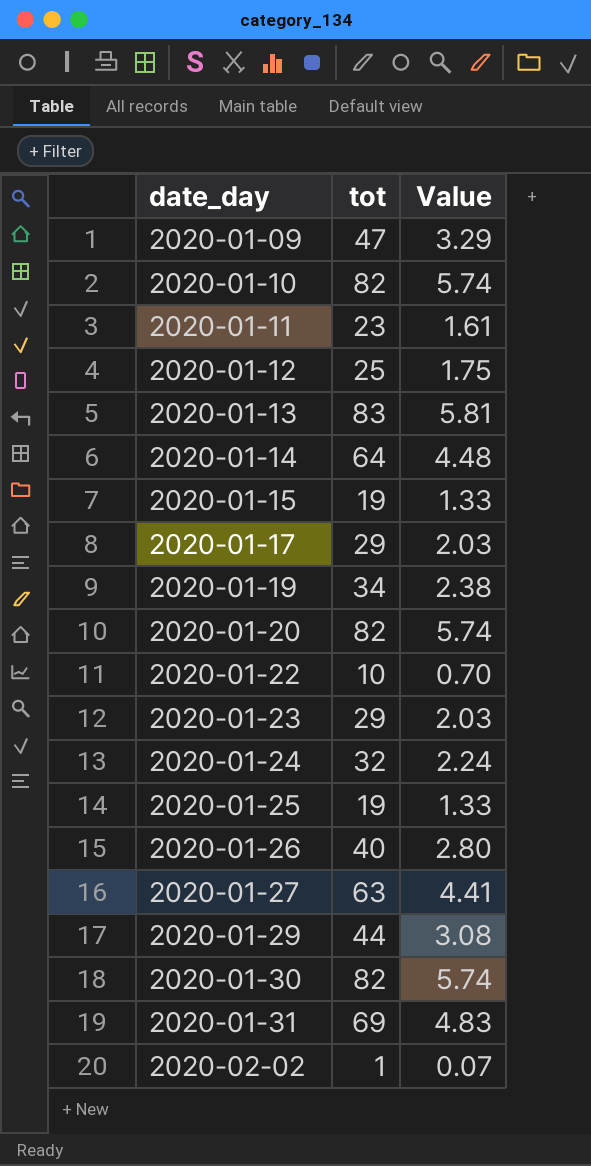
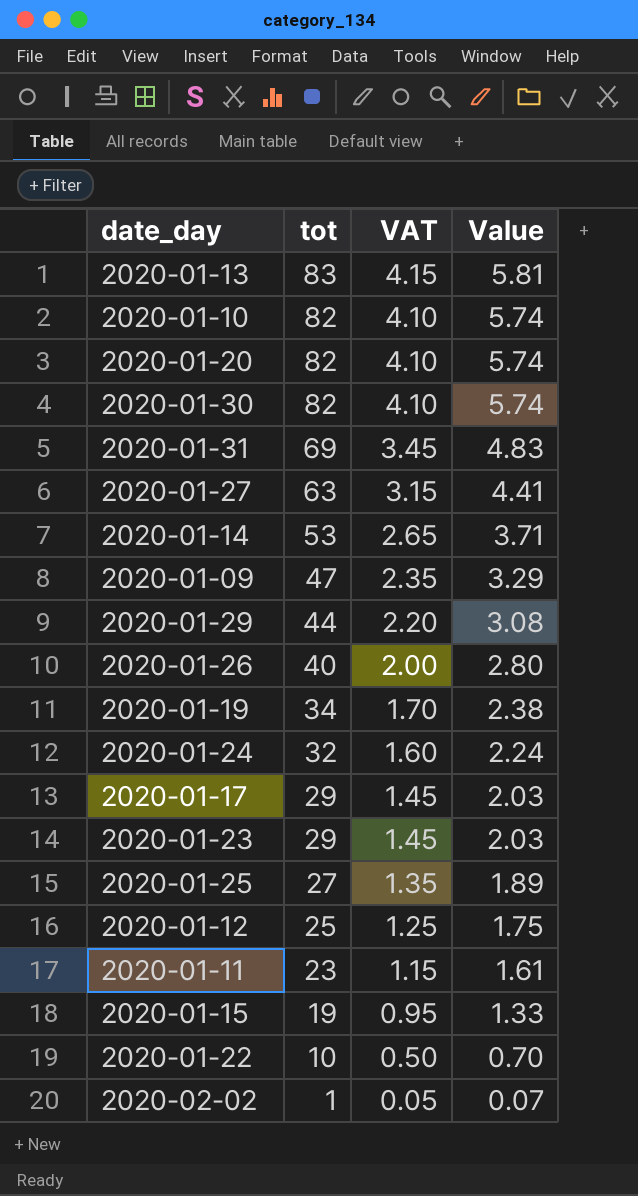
row order: date_day ascending -> tot descending
column VAT | formula: none -> [tot] * 0.05
2020-01-14 | tot: 64 -> 53
2020-01-14 | Value: 4.48 -> 3.71
2020-01-25 | tot: 19 -> 27
2020-01-25 | Value: 1.33 -> 1.89

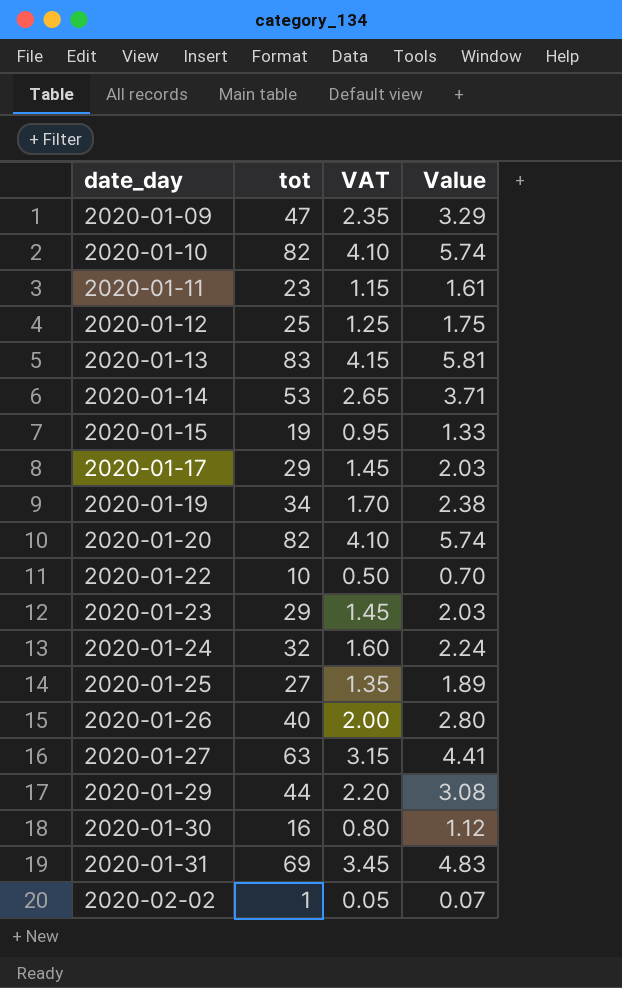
row order: tot descending -> date_day ascending
2020-01-30 | tot: 82 -> 16
2020-01-30 | VAT: 4.10 -> 0.80
2020-01-30 | Value: 5.74 -> 1.12

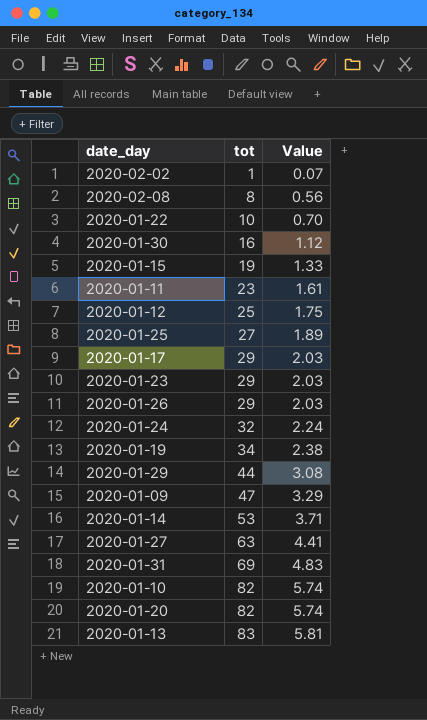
row order: date_day ascending -> tot ascending
column VAT | formula: [tot] * 0.05 -> none
row 2020-02-08: none -> 8 | 0.56
2020-01-26 | tot: 40 -> 29
2020-01-26 | Value: 2.80 -> 2.03

